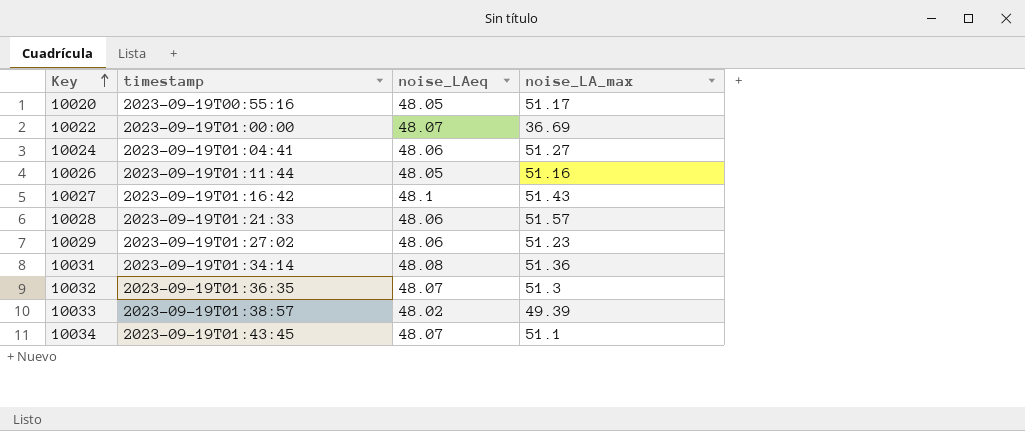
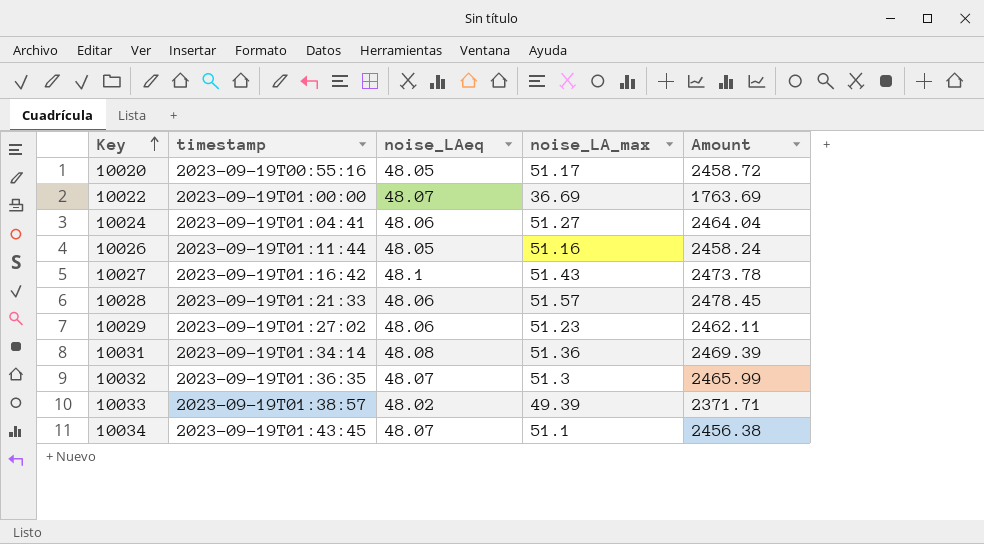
column Amount | formula: none -> [noise_LAeq] * [noise_LA_max]

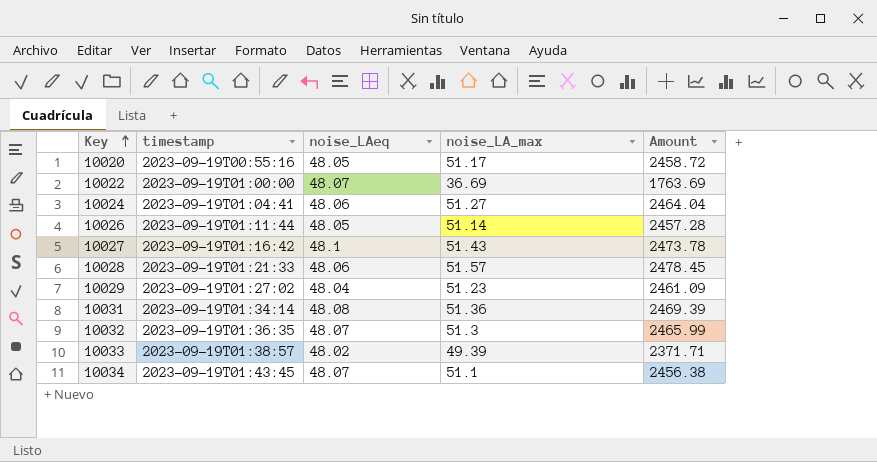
10026 | noise_LA_max: 51.16 -> 51.14
10026 | Amount: 2458.24 -> 2457.28
10029 | noise_LAeq: 48.06 -> 48.04
10029 | Amount: 2462.11 -> 2461.09

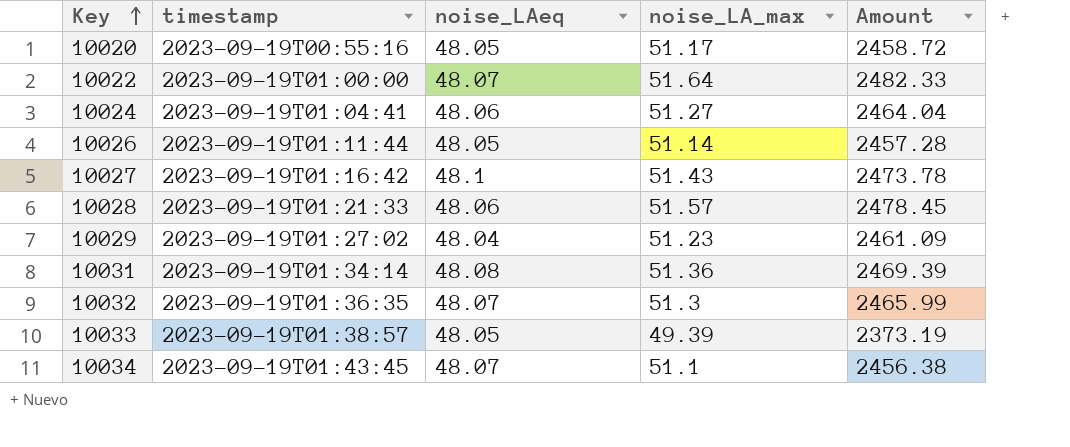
10022 | noise_LA_max: 36.69 -> 51.64
10022 | Amount: 1763.69 -> 2482.33
10033 | noise_LAeq: 48.02 -> 48.05
10033 | Amount: 2371.71 -> 2373.19

